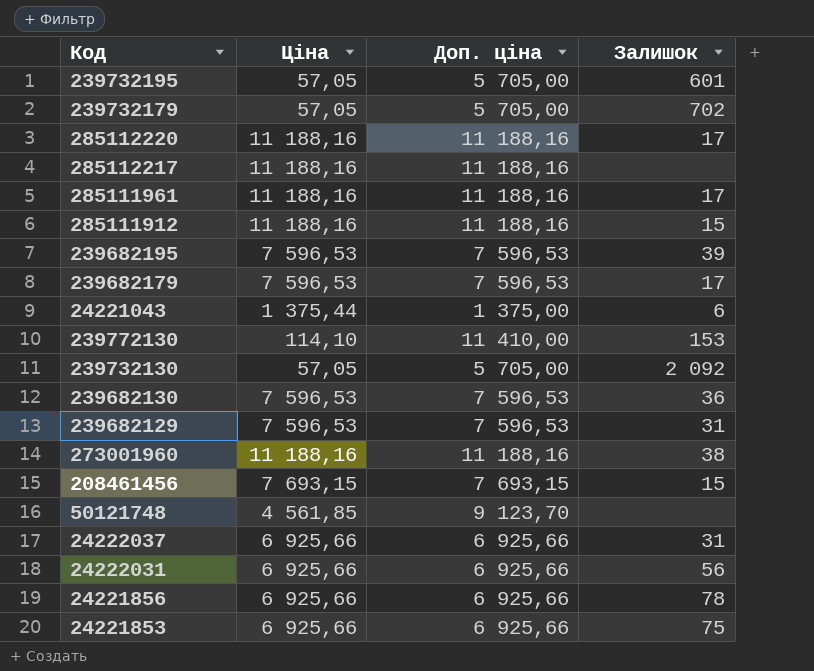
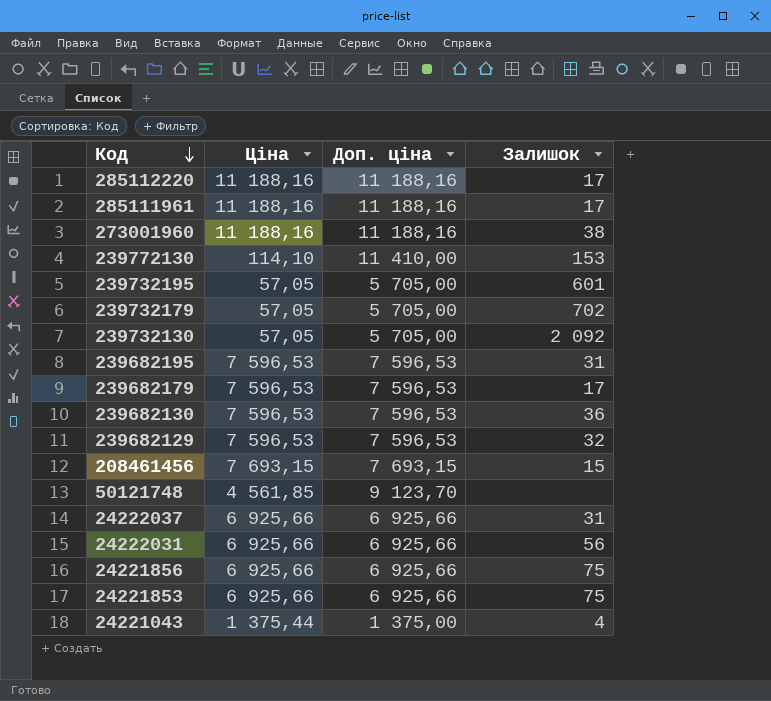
row order: none -> Код descending
row 285112217: 11 188,16 | 11 188,16 | none -> none
row 285111912: 11 188,16 | 11 188,16 | 15 -> none
239682195 | Залишок: 39 -> 31
239682129 | Залишок: 31 -> 32
24221856 | Залишок: 78 -> 75
24221043 | Залишок: 6 -> 4

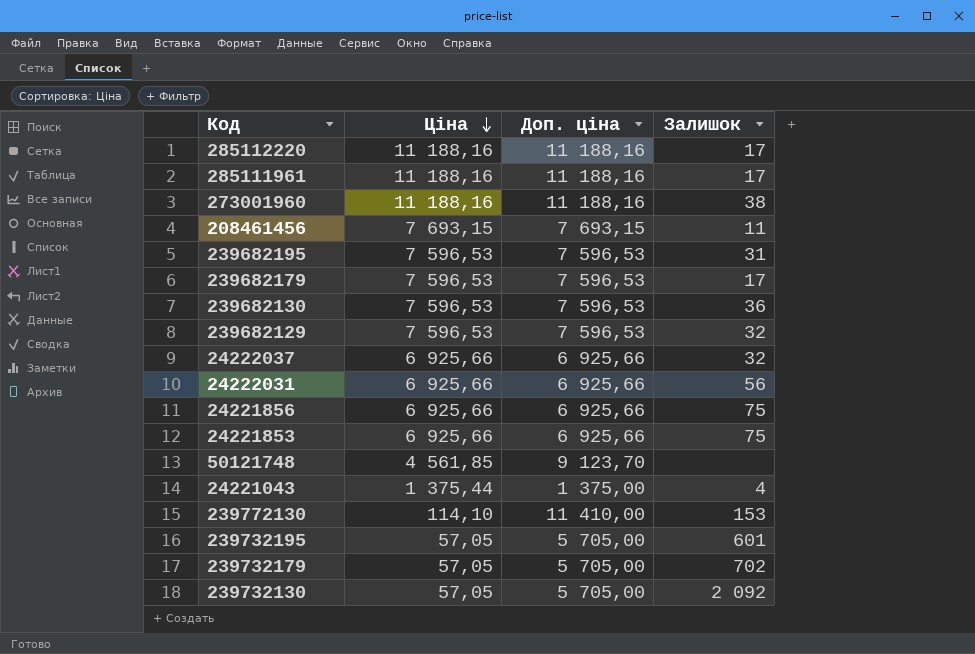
row order: Код descending -> Ціна descending
208461456 | Залишок: 15 -> 11
24222037 | Залишок: 31 -> 32

